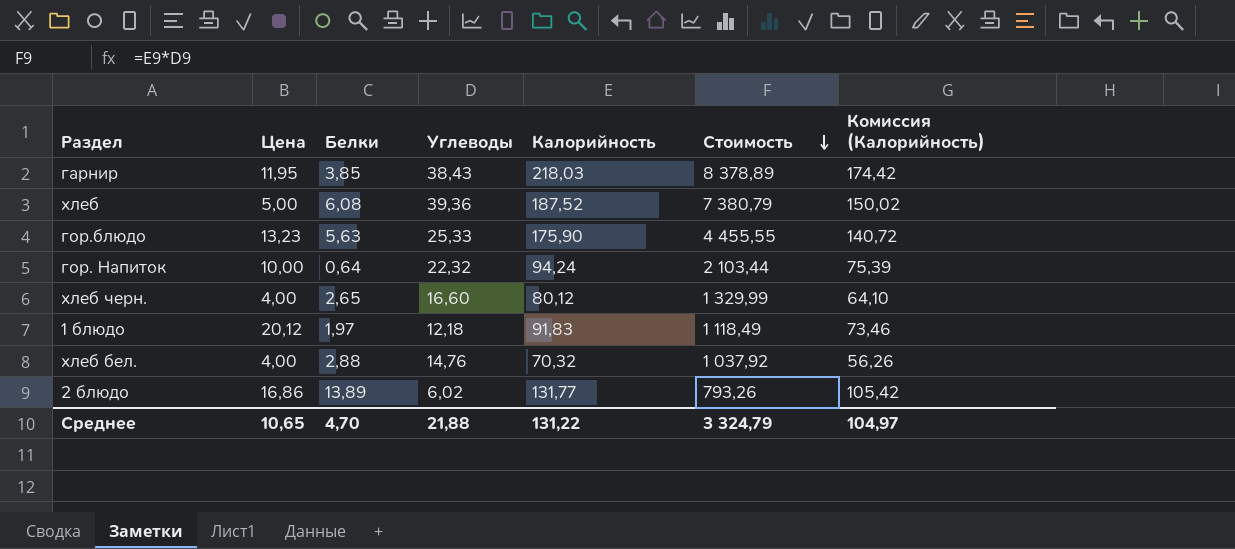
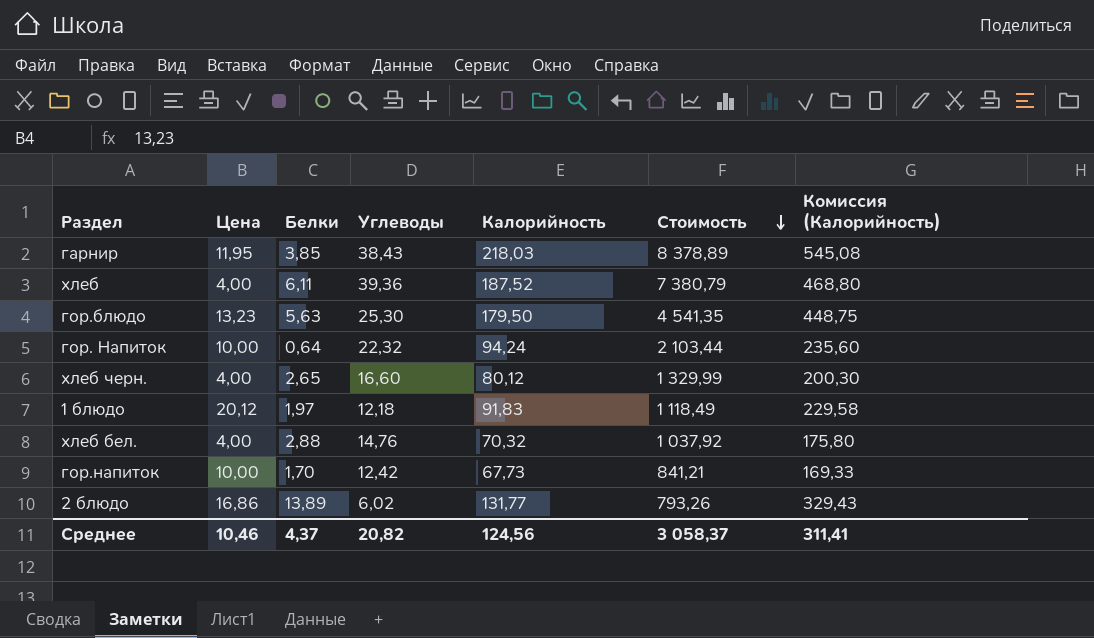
column Комиссия (Калорийность) | formula: [Калорийность] * 0,8 -> [Калорийность] * 2,5
хлеб | Цена: 5,00 -> 4,00
хлеб | Белки: 6,08 -> 6,11
гор.блюдо | Углеводы: 25,33 -> 25,30
гор.блюдо | Калорийность: 175,90 -> 179,50
гор.блюдо | Стоимость: 4 455,55 -> 4 541,35
row гор.напиток: none -> 10,00 | 1,70 | 12,42 | 67,73 | 841,21 | 169,33
Среднее | Цена: 10,65 -> 10,46
Среднее | Белки: 4,70 -> 4,37
Среднее | Углеводы: 21,88 -> 20,82
Среднее | Калорийность: 131,22 -> 124,56
Среднее | Стоимость: 3 324,79 -> 3 058,37
Среднее | Комиссия (Калорийность): 104,97 -> 311,41

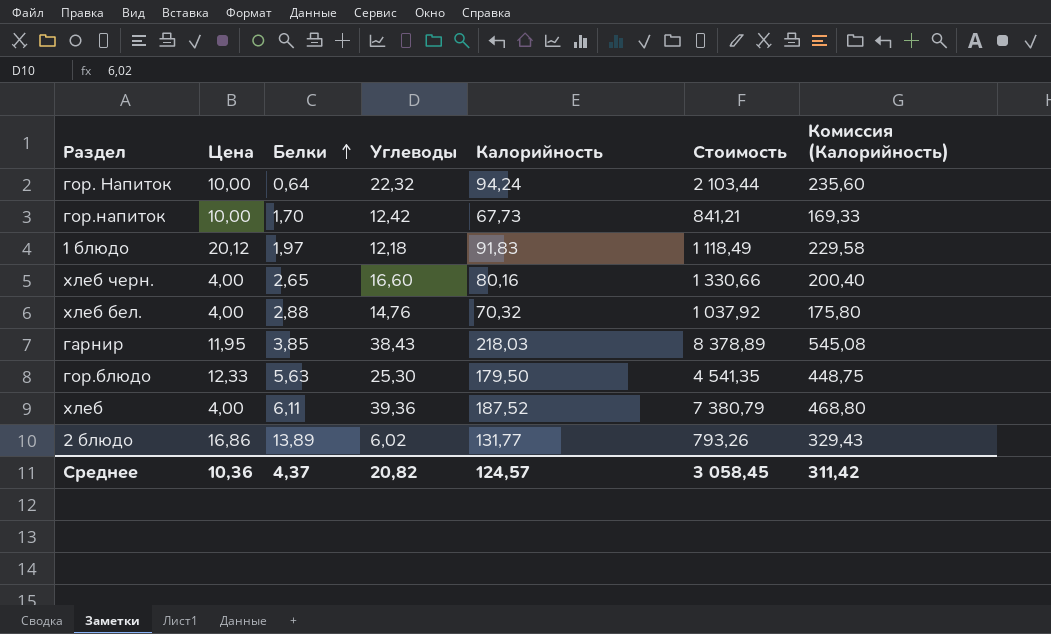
row order: Стоимость descending -> Белки ascending
хлеб черн. | Калорийность: 80,12 -> 80,16
хлеб черн. | Стоимость: 1 329,99 -> 1 330,66
хлеб черн. | Комиссия (Калорийность): 200,30 -> 200,40
гор.блюдо | Цена: 13,23 -> 12,33
Среднее | Цена: 10,46 -> 10,36
Среднее | Калорийность: 124,56 -> 124,57
Среднее | Стоимость: 3 058,37 -> 3 058,45
Среднее | Комиссия (Калорийность): 311,41 -> 311,42

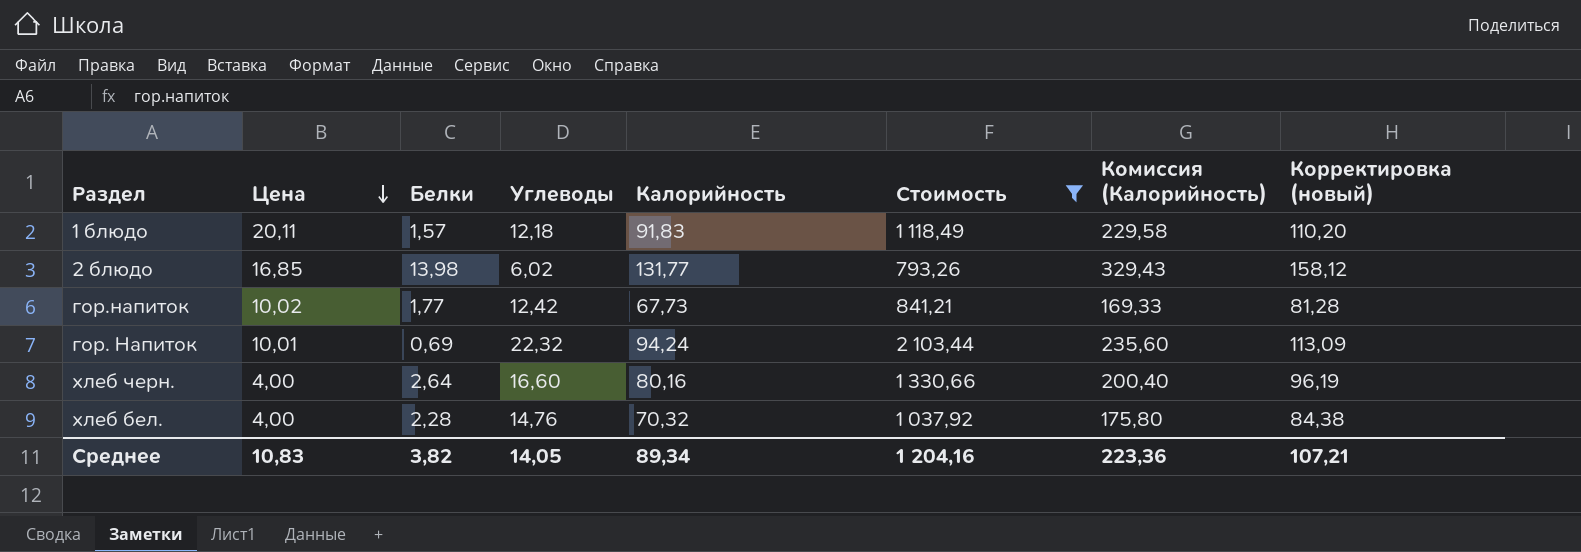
filter: none -> Стоимость <= 2 103,44
row order: Белки ascending -> Цена descending
column Корректировка (новый) | formula: none -> [Калорийность] * 1,2
1 блюдо | Цена: 20,12 -> 20,11
1 блюдо | Белки: 1,97 -> 1,57
2 блюдо | Цена: 16,86 -> 16,85
2 блюдо | Белки: 13,89 -> 13,98
гор.напиток | Цена: 10,00 -> 10,02
гор.напиток | Белки: 1,70 -> 1,77
гор. Напиток | Цена: 10,00 -> 10,01
гор. Напиток | Белки: 0,64 -> 0,69
хлеб черн. | Белки: 2,65 -> 2,64
хлеб бел. | Белки: 2,88 -> 2,28
Среднее | Цена: 10,36 -> 10,83
Среднее | Белки: 4,37 -> 3,82
Среднее | Углеводы: 20,82 -> 14,05
Среднее | Калорийность: 124,57 -> 89,34
Среднее | Стоимость: 3 058,45 -> 1 204,16
Среднее | Комиссия (Калорийность): 311,42 -> 223,36

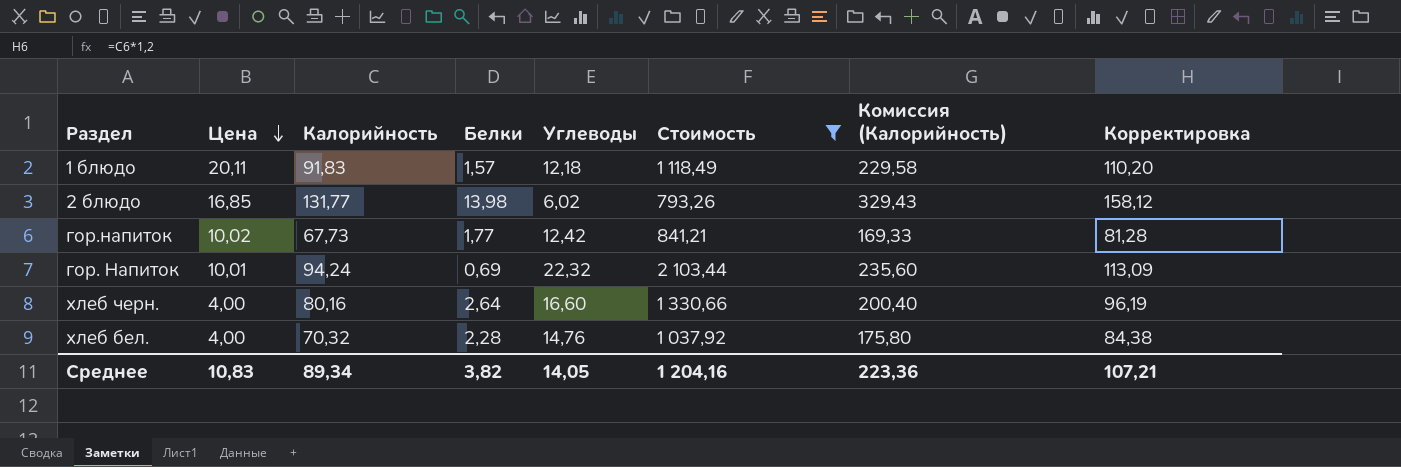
column Калорийность | position: 5 -> 3
column name: Корректировка (новый) -> Корректировка

